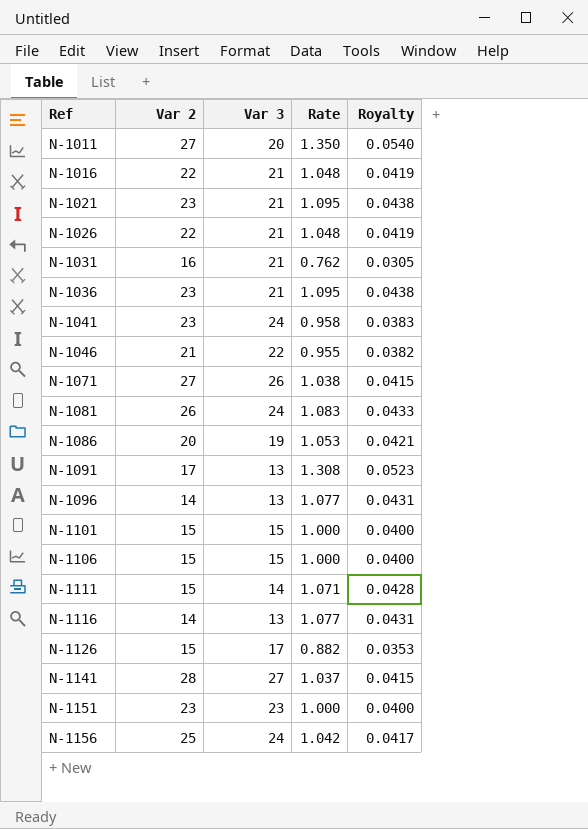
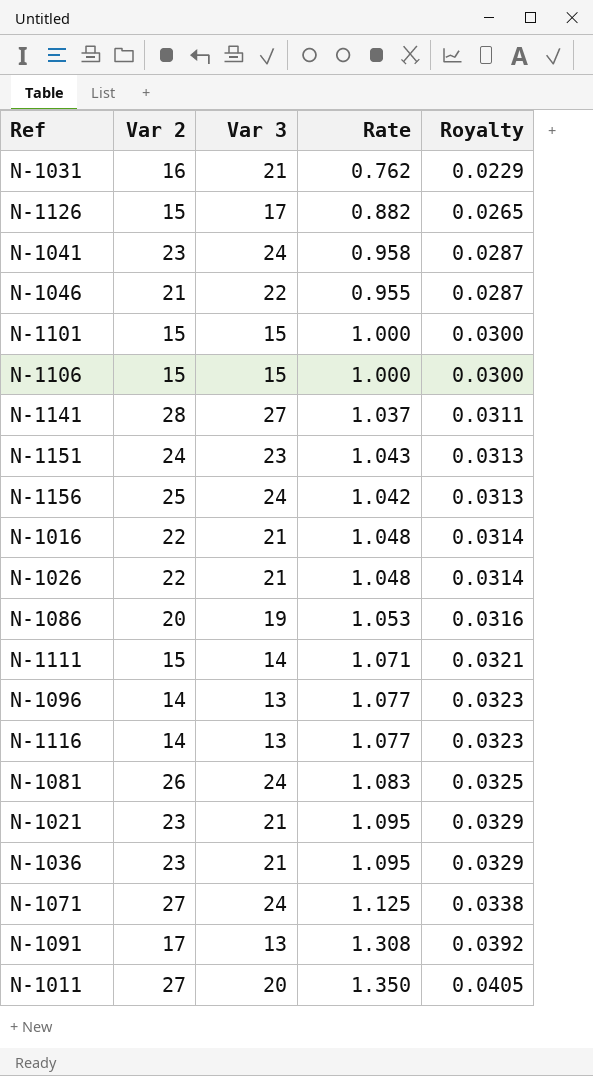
row order: Ref ascending -> Royalty ascending
column Royalty | formula: [Rate] * 0.04 -> [Rate] * 0.03
N-1151 | Var 2: 23 -> 24
N-1151 | Rate: 1.000 -> 1.043
N-1071 | Var 3: 26 -> 24
N-1071 | Rate: 1.038 -> 1.125

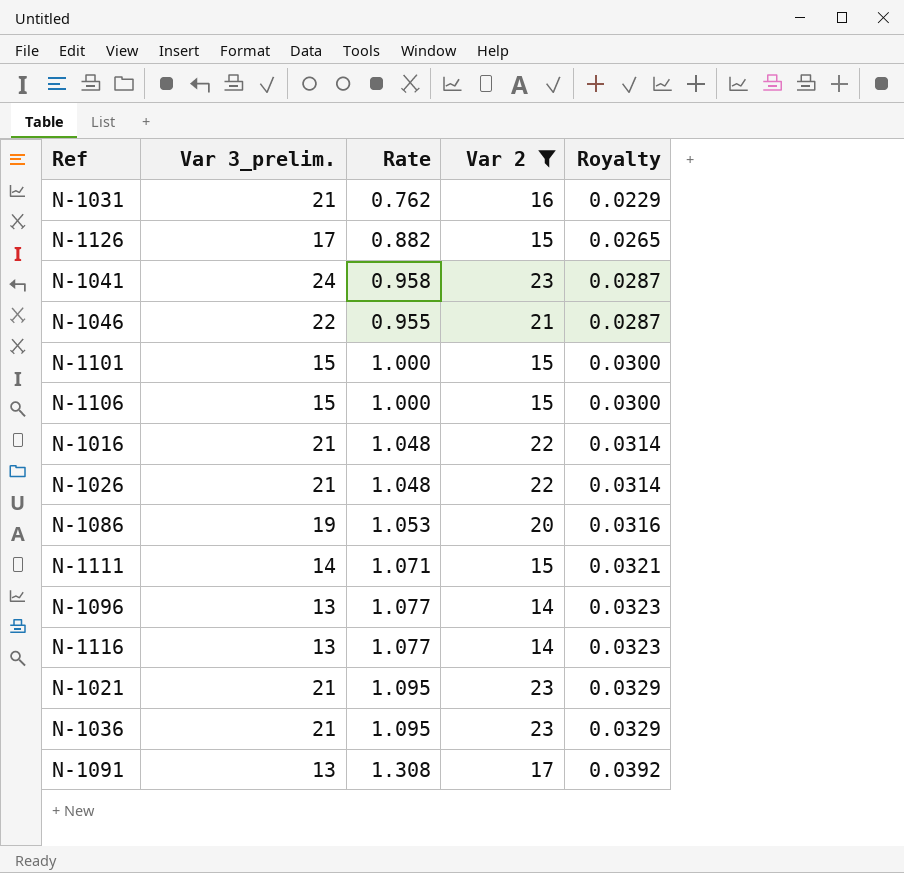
filter: none -> Var 2 <= 23
column name: Var 3 -> Var 3_prelim.
column Var 2 | position: 2 -> 4

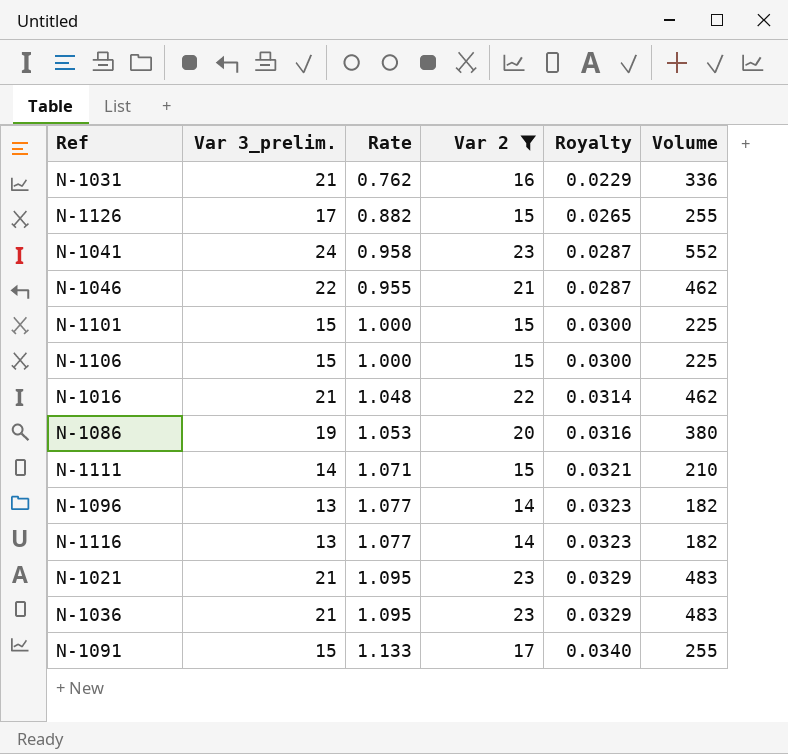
column Volume | formula: none -> [Var 3_prelim.] * [Var 2]
row N-1026: 21 | 1.048 | 22 | 0.0314 -> none
N-1091 | Var 3_prelim.: 13 -> 15
N-1091 | Rate: 1.308 -> 1.133
N-1091 | Royalty: 0.0392 -> 0.0340

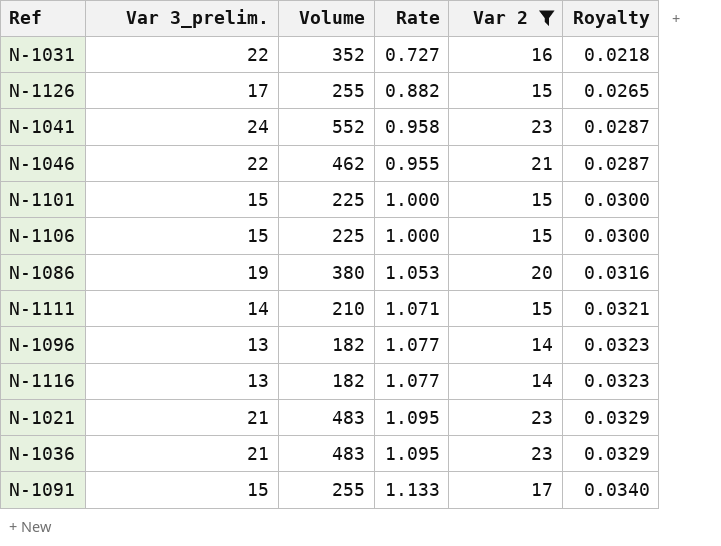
column Volume | position: 6 -> 3
row N-1016: 21 | 1.048 | 22 | 0.0314 | 462 -> none
N-1031 | Var 3_prelim.: 21 -> 22
N-1031 | Volume: 336 -> 352
N-1031 | Rate: 0.762 -> 0.727
N-1031 | Royalty: 0.0229 -> 0.0218

